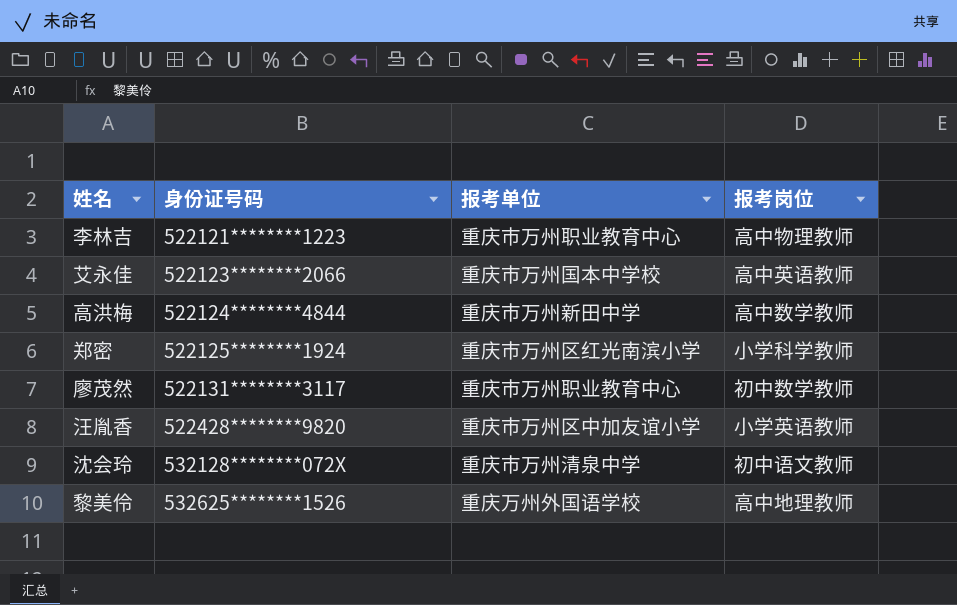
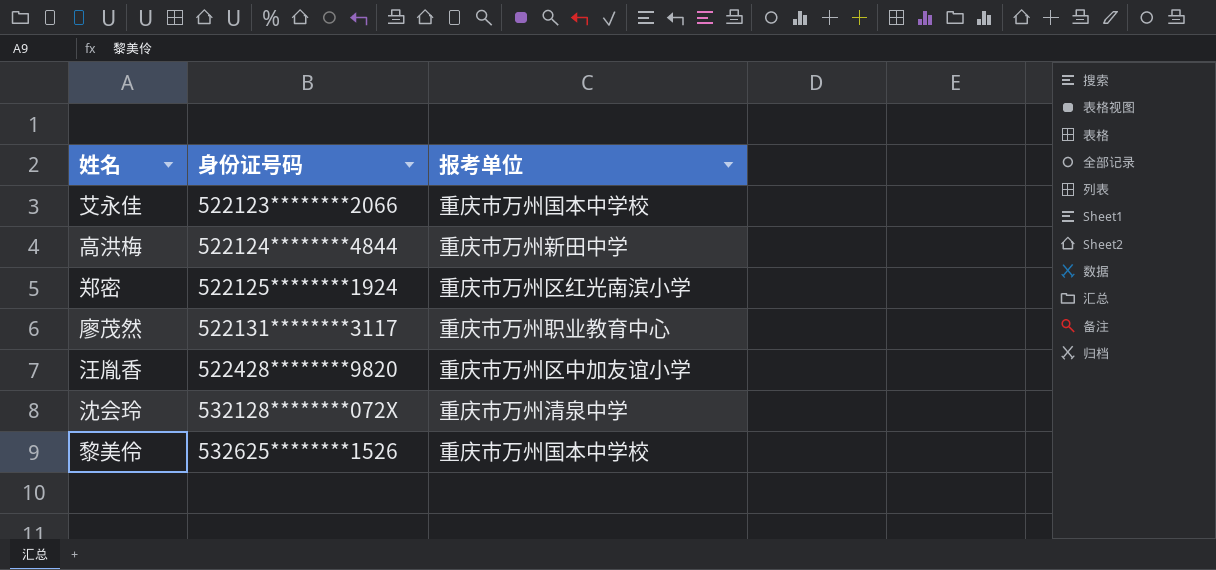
column 报考岗位 | position: 4 -> none
row 李林吉: 522121********1223 | 重庆市万州职业教育中心 | 高中物理教师 -> none
黎美伶 | 报考单位: 重庆万州外国语学校 -> 重庆市万州国本中学校

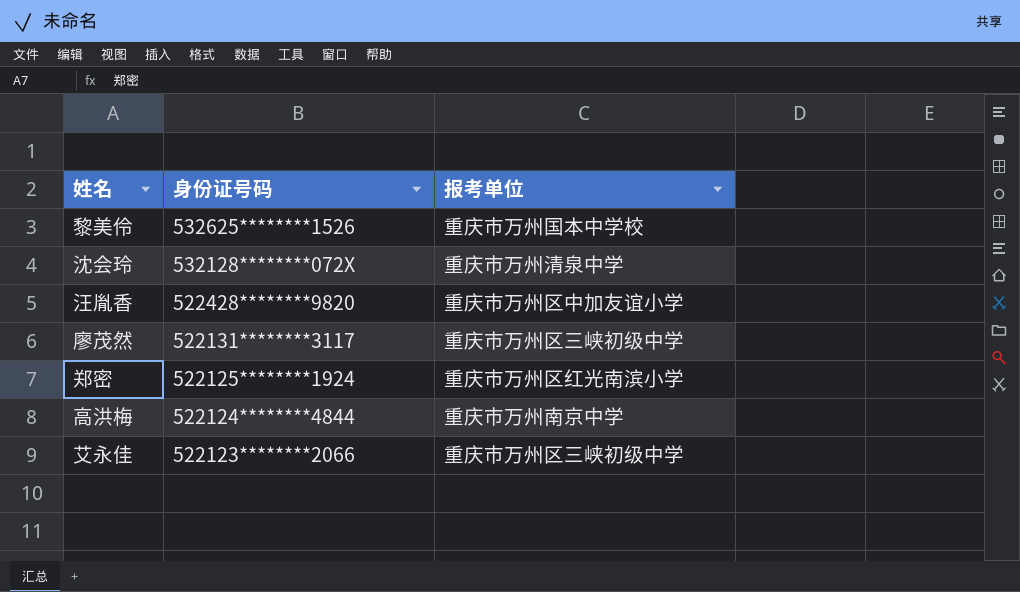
row order: 身份证号码 ascending -> 身份证号码 descending
廖茂然 | 报考单位: 重庆市万州职业教育中心 -> 重庆市万州区三峡初级中学
高洪梅 | 报考单位: 重庆市万州新田中学 -> 重庆市万州南京中学
艾永佳 | 报考单位: 重庆市万州国本中学校 -> 重庆市万州区三峡初级中学

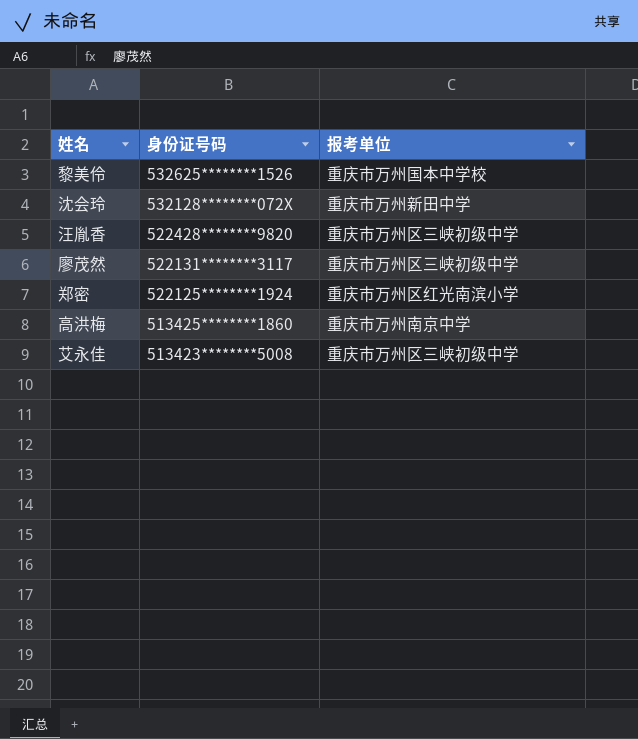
沈会玲 | 报考单位: 重庆市万州清泉中学 -> 重庆市万州新田中学
汪胤香 | 报考单位: 重庆市万州区中加友谊小学 -> 重庆市万州区三峡初级中学
高洪梅 | 身份证号码: 522124********4844 -> 513425********1860
艾永佳 | 身份证号码: 522123********2066 -> 513423********5008

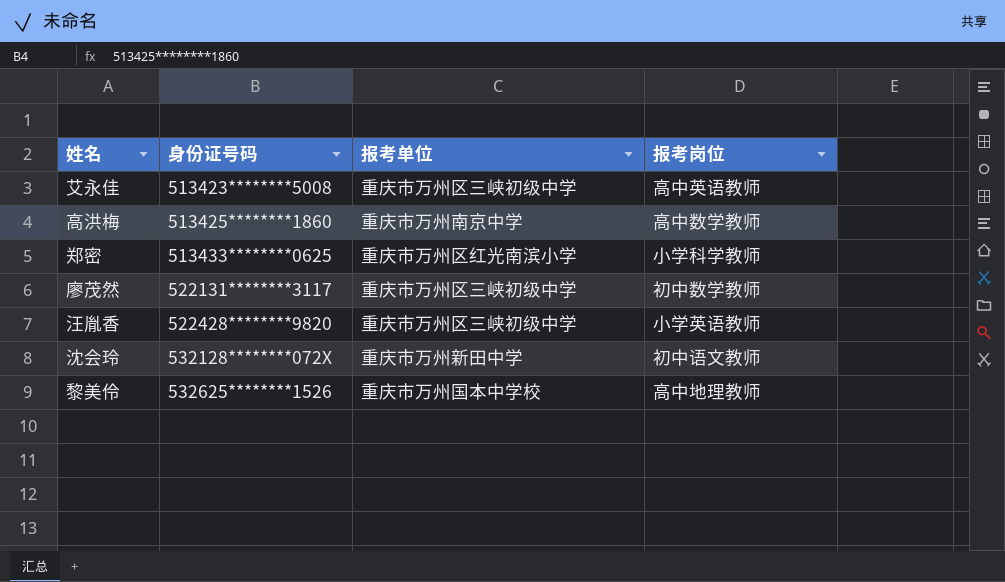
row order: 身份证号码 descending -> 身份证号码 ascending
column 报考岗位 | position: none -> 4
郑密 | 身份证号码: 522125********1924 -> 513433********0625

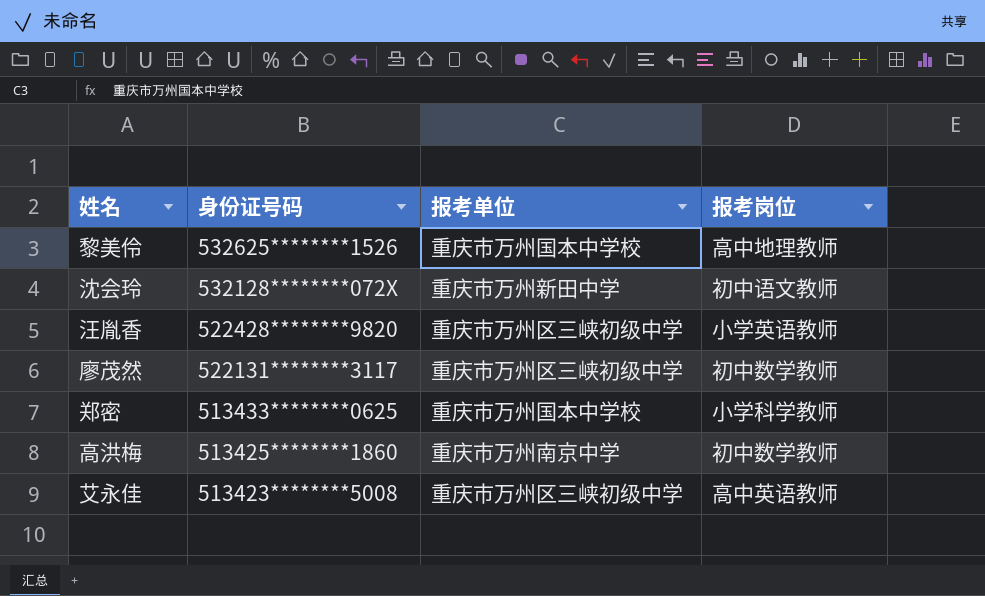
row order: 身份证号码 ascending -> 身份证号码 descending
郑密 | 报考单位: 重庆市万州区红光南滨小学 -> 重庆市万州国本中学校
高洪梅 | 报考岗位: 高中数学教师 -> 初中数学教师

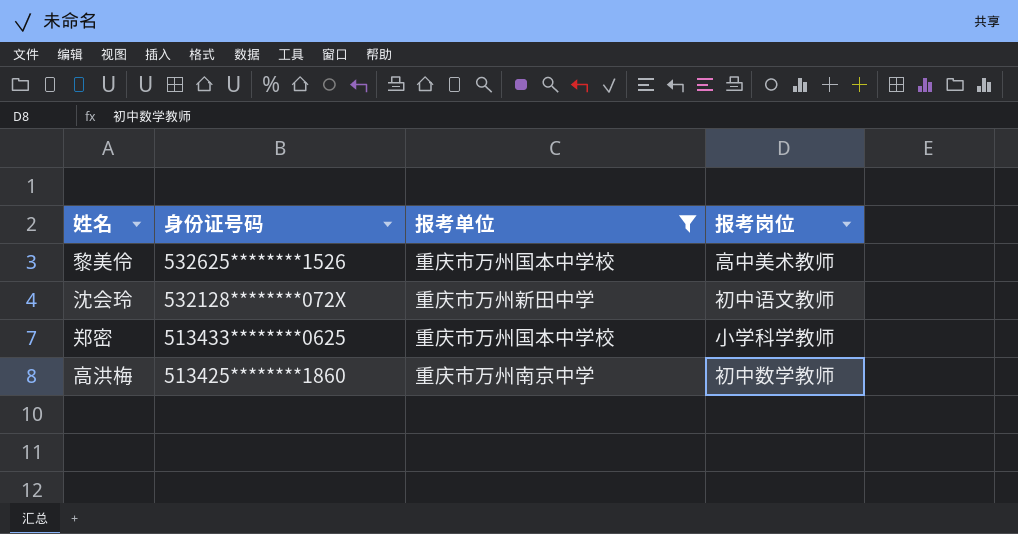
filter: none -> 报考单位 != 重庆市万州区三峡初级中学
黎美伶 | 报考岗位: 高中地理教师 -> 高中美术教师

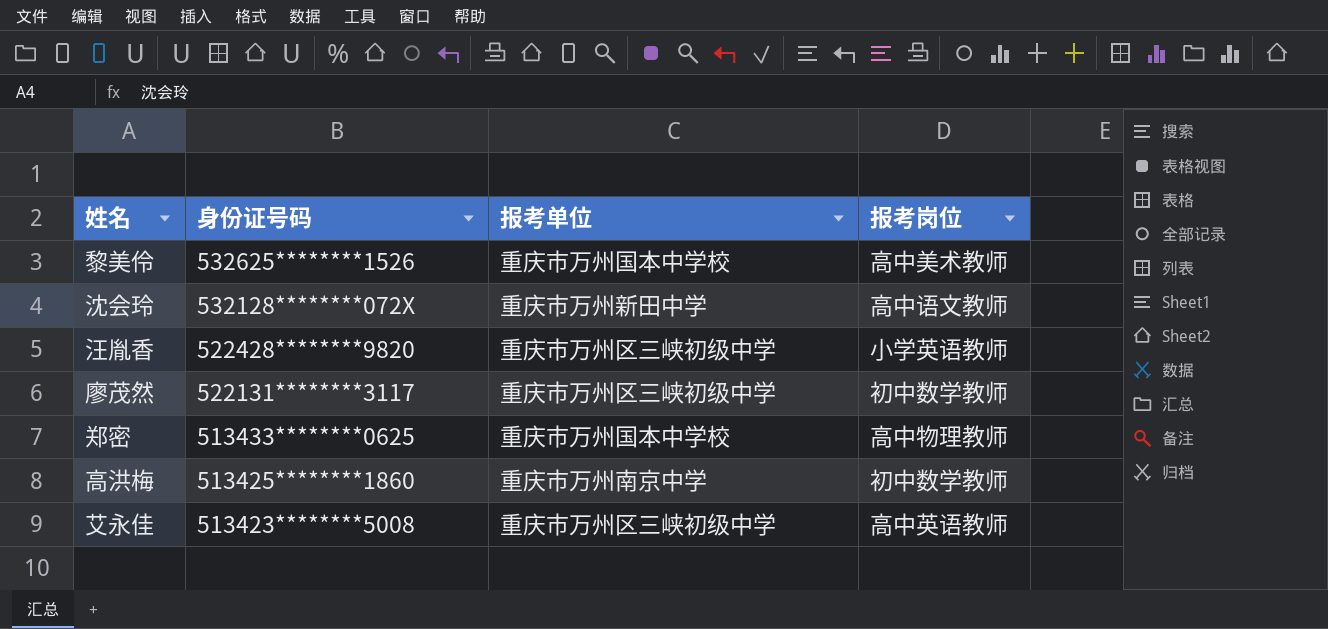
filter: 报考单位 != 重庆市万州区三峡初级中学 -> none
沈会玲 | 报考岗位: 初中语文教师 -> 高中语文教师
郑密 | 报考岗位: 小学科学教师 -> 高中物理教师

